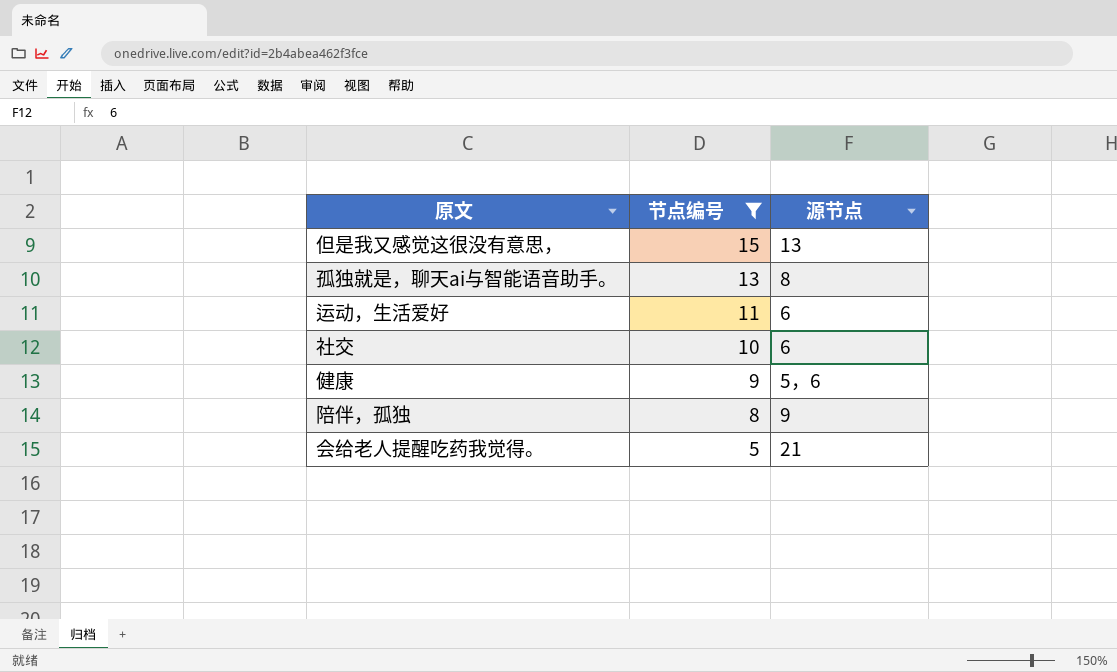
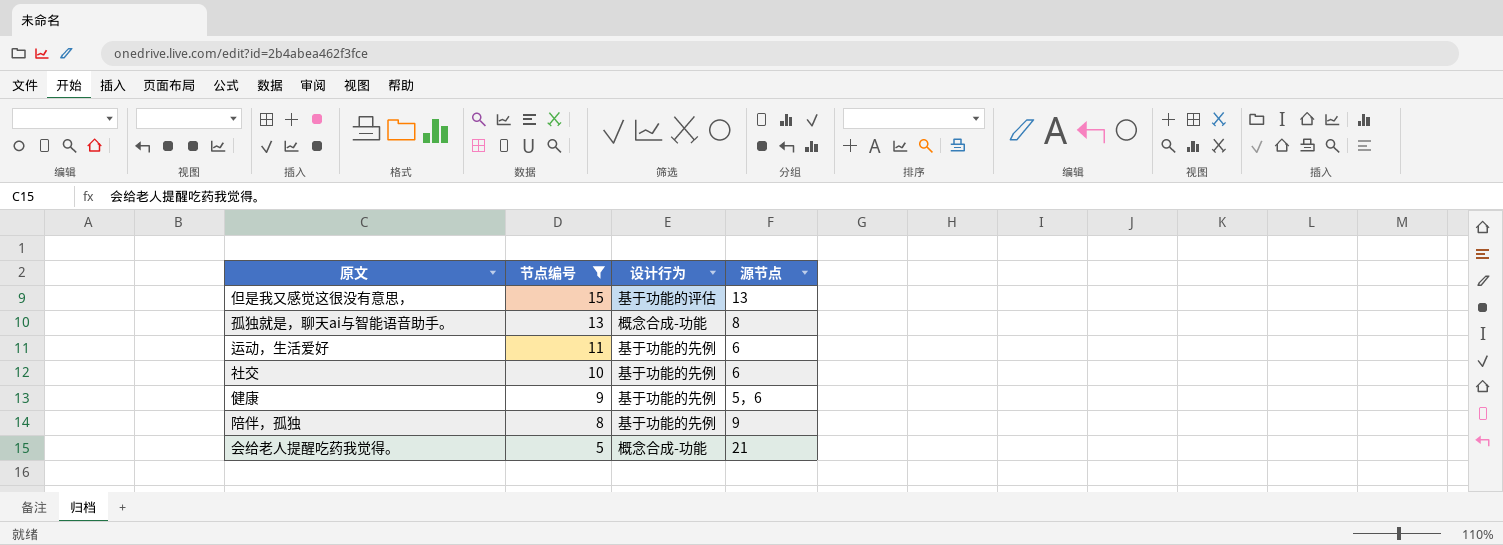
column 设计行为 | position: none -> 3

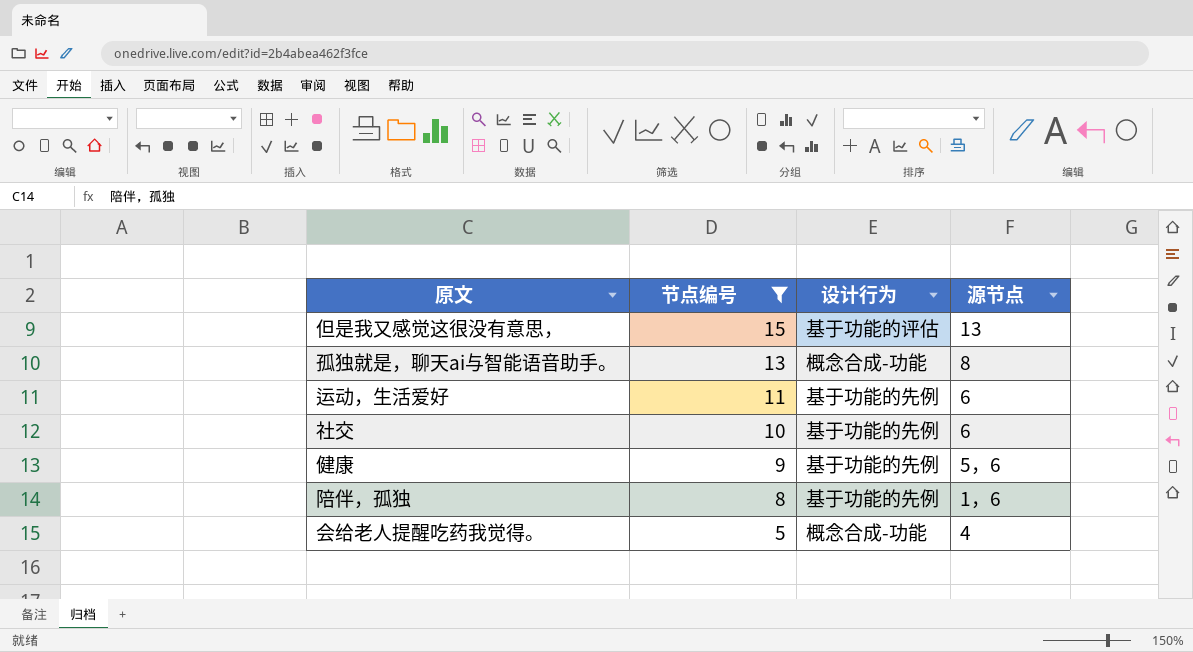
陪伴，孤独 | 源节点: 9 -> 1，6
会给老人提醒吃药我觉得。 | 源节点: 21 -> 4

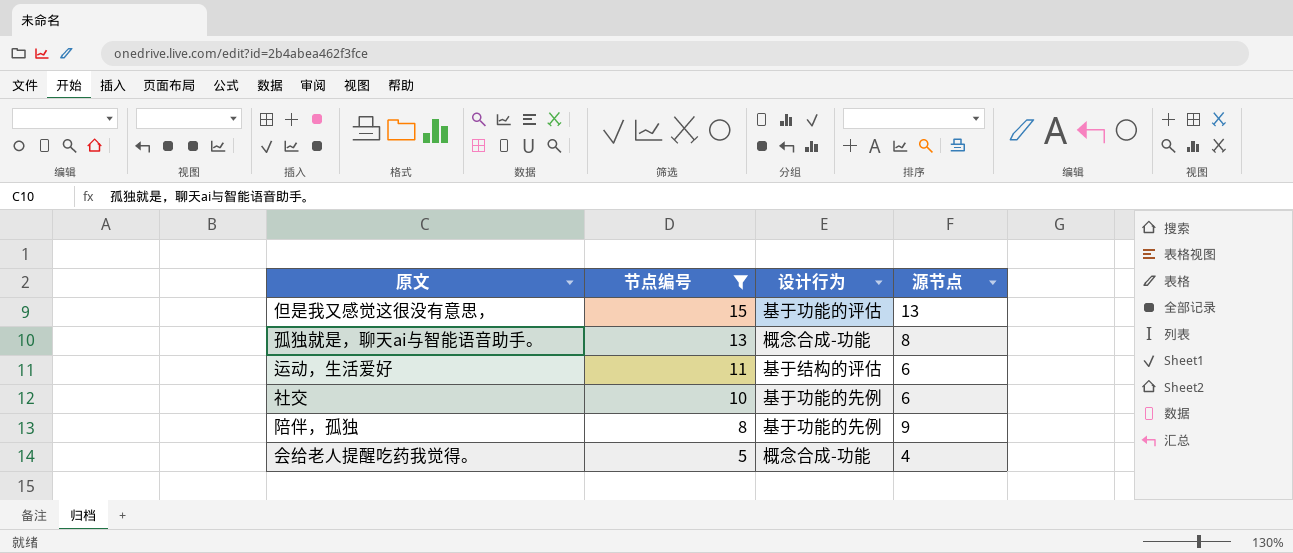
row 健康: 9 | 基于功能的先例 | 5，6 -> none
运动，生活爱好 | 设计行为: 基于功能的先例 -> 基于结构的评估
陪伴，孤独 | 源节点: 1，6 -> 9

